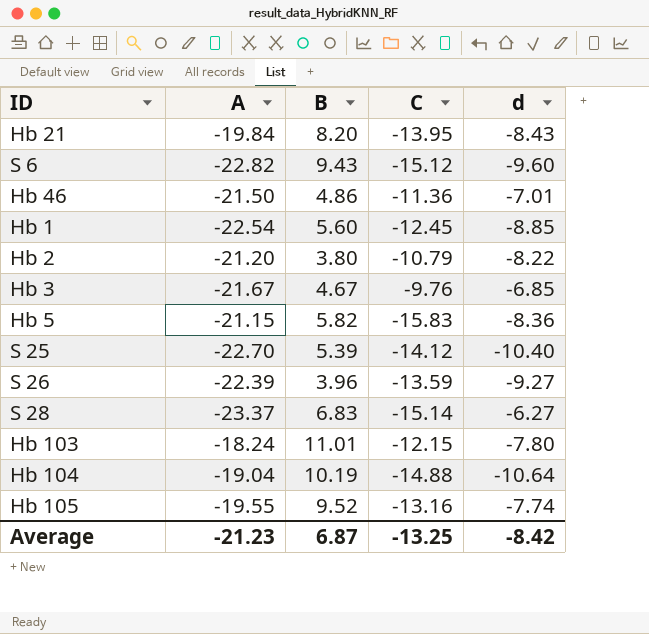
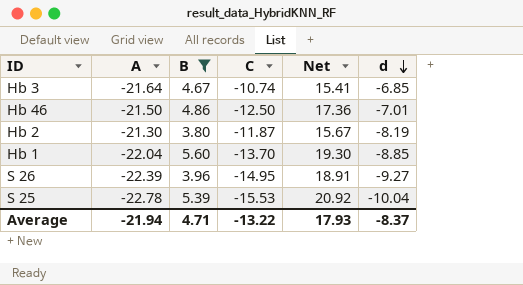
filter: none -> B <= 5.60
row order: none -> d descending
column Net | formula: none -> [B] - [C]
Hb 3 | A: -21.67 -> -21.64
Hb 3 | C: -9.76 -> -10.74
Hb 46 | C: -11.36 -> -12.50
Hb 2 | A: -21.20 -> -21.30
Hb 2 | C: -10.79 -> -11.87
Hb 2 | d: -8.22 -> -8.19
Hb 1 | A: -22.54 -> -22.04
Hb 1 | C: -12.45 -> -13.70
S 26 | C: -13.59 -> -14.95
S 25 | A: -22.70 -> -22.78
S 25 | C: -14.12 -> -15.53
S 25 | d: -10.40 -> -10.04
Average | A: -21.23 -> -21.94
Average | B: 6.87 -> 4.71
Average | C: -13.25 -> -13.22
Average | d: -8.42 -> -8.37

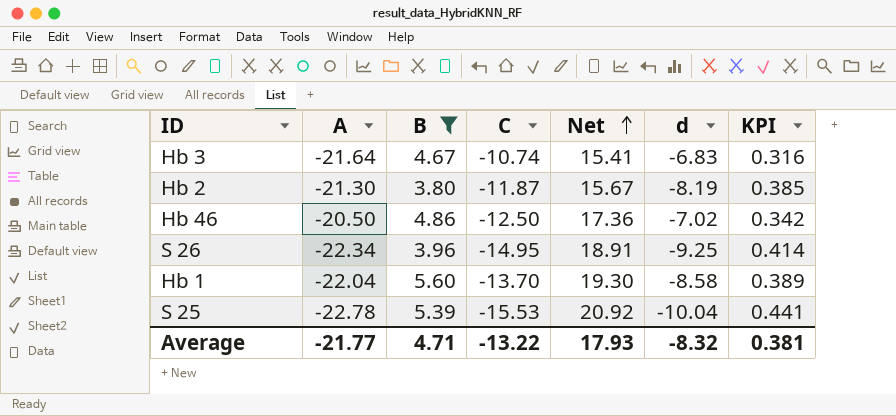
row order: d descending -> Net ascending
column KPI | formula: none -> [d] / [A]
Hb 3 | d: -6.85 -> -6.83
Hb 46 | A: -21.50 -> -20.50
Hb 46 | d: -7.01 -> -7.02
S 26 | A: -22.39 -> -22.34
S 26 | d: -9.27 -> -9.25
Hb 1 | d: -8.85 -> -8.58
Average | A: -21.94 -> -21.77
Average | d: -8.37 -> -8.32

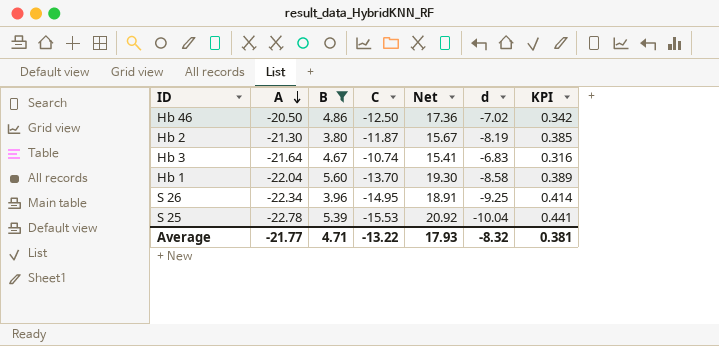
row order: Net ascending -> A descending

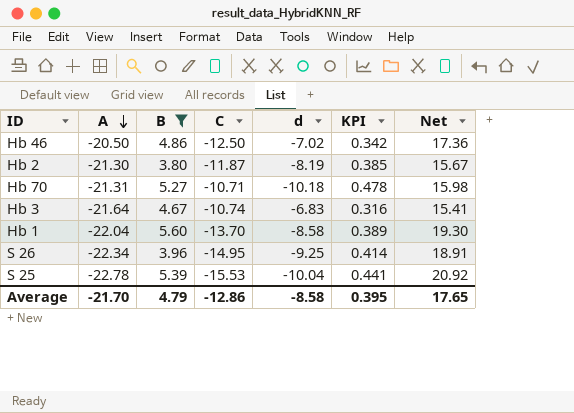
column Net | position: 5 -> 7
row Hb 70: none -> -21.31 | 5.27 | -10.71 | -10.18 | 0.478 | 15.98
Average | A: -21.77 -> -21.70
Average | B: 4.71 -> 4.79
Average | C: -13.22 -> -12.86
Average | d: -8.32 -> -8.58
Average | KPI: 0.381 -> 0.395
Average | Net: 17.93 -> 17.65

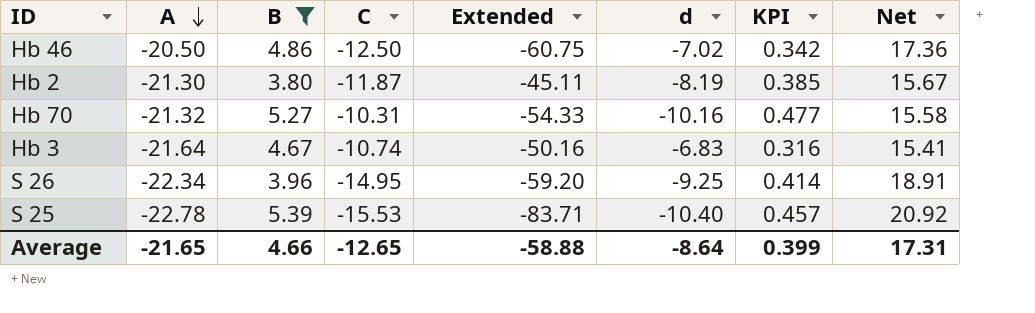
column Extended | formula: none -> [B] * [C]
row Hb 1: -22.04 | 5.60 | -13.70 | -8.58 | 0.389 | 19.30 -> none
Hb 70 | A: -21.31 -> -21.32
Hb 70 | C: -10.71 -> -10.31
Hb 70 | d: -10.18 -> -10.16
Hb 70 | KPI: 0.478 -> 0.477
Hb 70 | Net: 15.98 -> 15.58
S 25 | d: -10.04 -> -10.40
S 25 | KPI: 0.441 -> 0.457
Average | A: -21.70 -> -21.65
Average | B: 4.79 -> 4.66
Average | C: -12.86 -> -12.65
Average | d: -8.58 -> -8.64
Average | KPI: 0.395 -> 0.399
Average | Net: 17.65 -> 17.31

